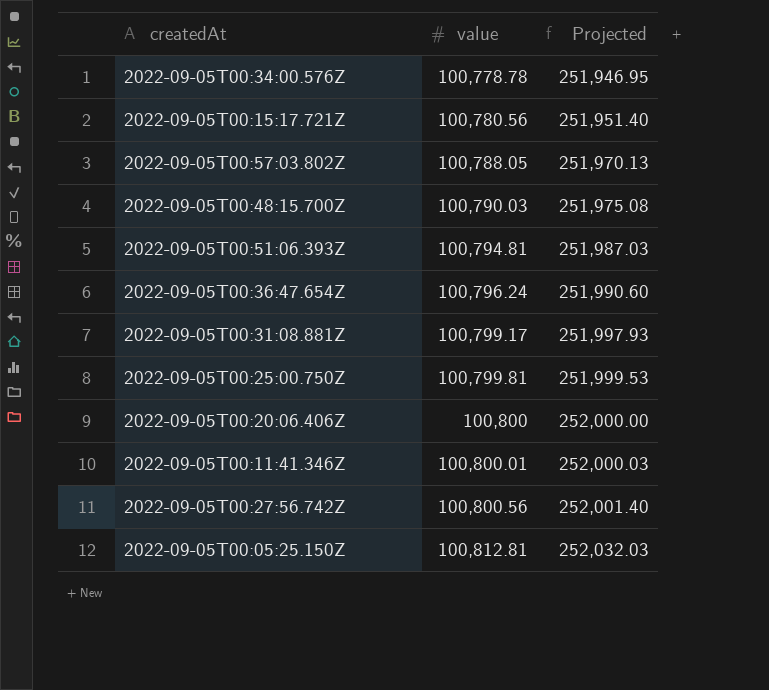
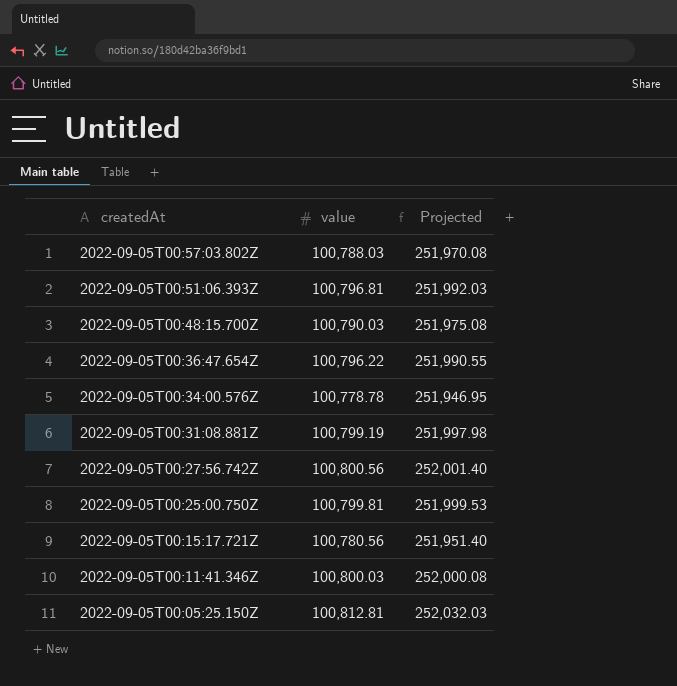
row order: value ascending -> createdAt descending
row 2022-09-05T00:20:06.406Z: 100,800 | 252,000.00 -> none
2022-09-05T00:57:03.802Z | value: 100,788.05 -> 100,788.03
2022-09-05T00:57:03.802Z | Projected: 251,970.13 -> 251,970.08
2022-09-05T00:51:06.393Z | value: 100,794.81 -> 100,796.81
2022-09-05T00:51:06.393Z | Projected: 251,987.03 -> 251,992.03
2022-09-05T00:36:47.654Z | value: 100,796.24 -> 100,796.22
2022-09-05T00:36:47.654Z | Projected: 251,990.60 -> 251,990.55
2022-09-05T00:31:08.881Z | value: 100,799.17 -> 100,799.19
2022-09-05T00:31:08.881Z | Projected: 251,997.93 -> 251,997.98
2022-09-05T00:11:41.346Z | value: 100,800.01 -> 100,800.03
2022-09-05T00:11:41.346Z | Projected: 252,000.03 -> 252,000.08

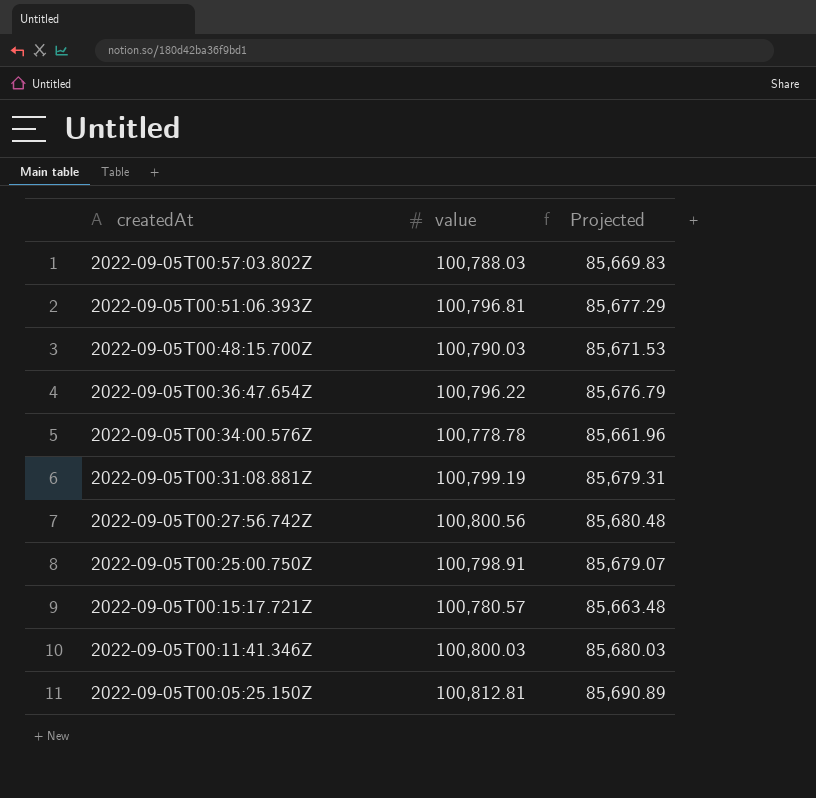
column Projected | formula: [value] * 2.5 -> [value] * 0.85
2022-09-05T00:25:00.750Z | value: 100,799.81 -> 100,798.91
2022-09-05T00:15:17.721Z | value: 100,780.56 -> 100,780.57

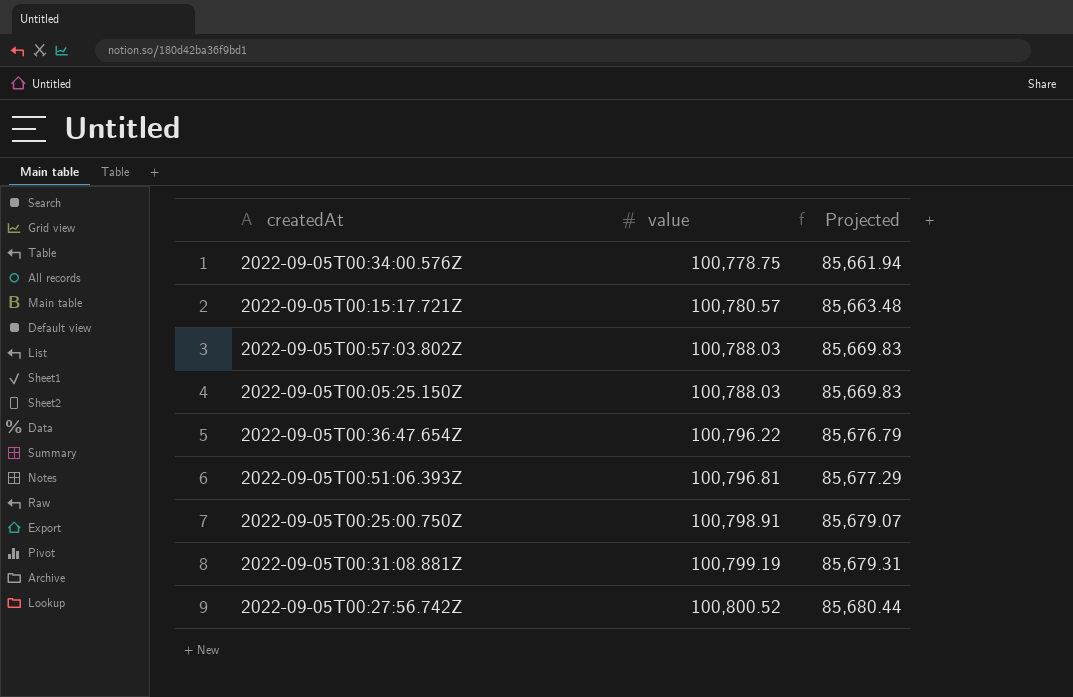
row order: createdAt descending -> value ascending
row 2022-09-05T00:48:15.700Z: 100,790.03 | 85,671.53 -> none
row 2022-09-05T00:11:41.346Z: 100,800.03 | 85,680.03 -> none
2022-09-05T00:34:00.576Z | value: 100,778.78 -> 100,778.75
2022-09-05T00:34:00.576Z | Projected: 85,661.96 -> 85,661.94
2022-09-05T00:05:25.150Z | value: 100,812.81 -> 100,788.03
2022-09-05T00:05:25.150Z | Projected: 85,690.89 -> 85,669.83
2022-09-05T00:27:56.742Z | value: 100,800.56 -> 100,800.52
2022-09-05T00:27:56.742Z | Projected: 85,680.48 -> 85,680.44

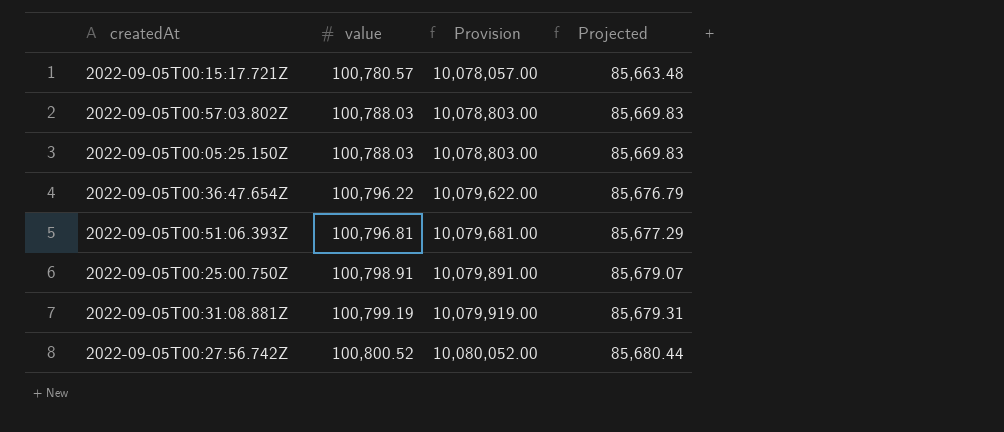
column Provision | formula: none -> [value] * 100
row 2022-09-05T00:34:00.576Z: 100,778.75 | 85,661.94 -> none

